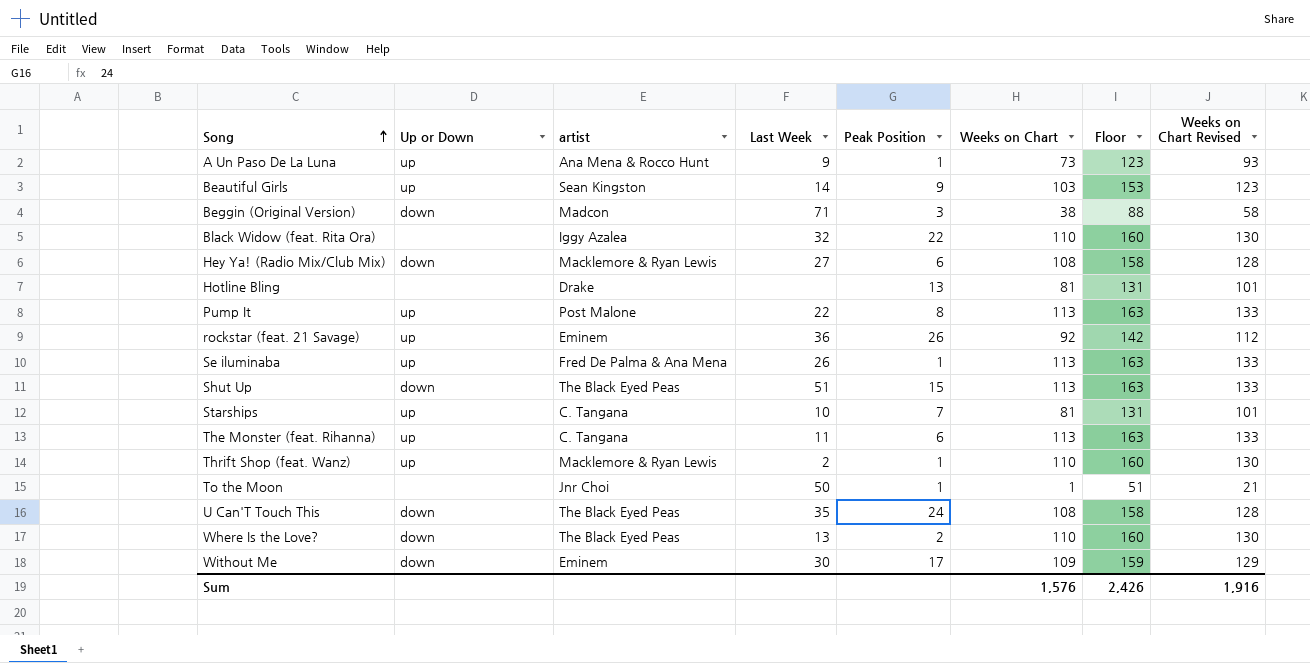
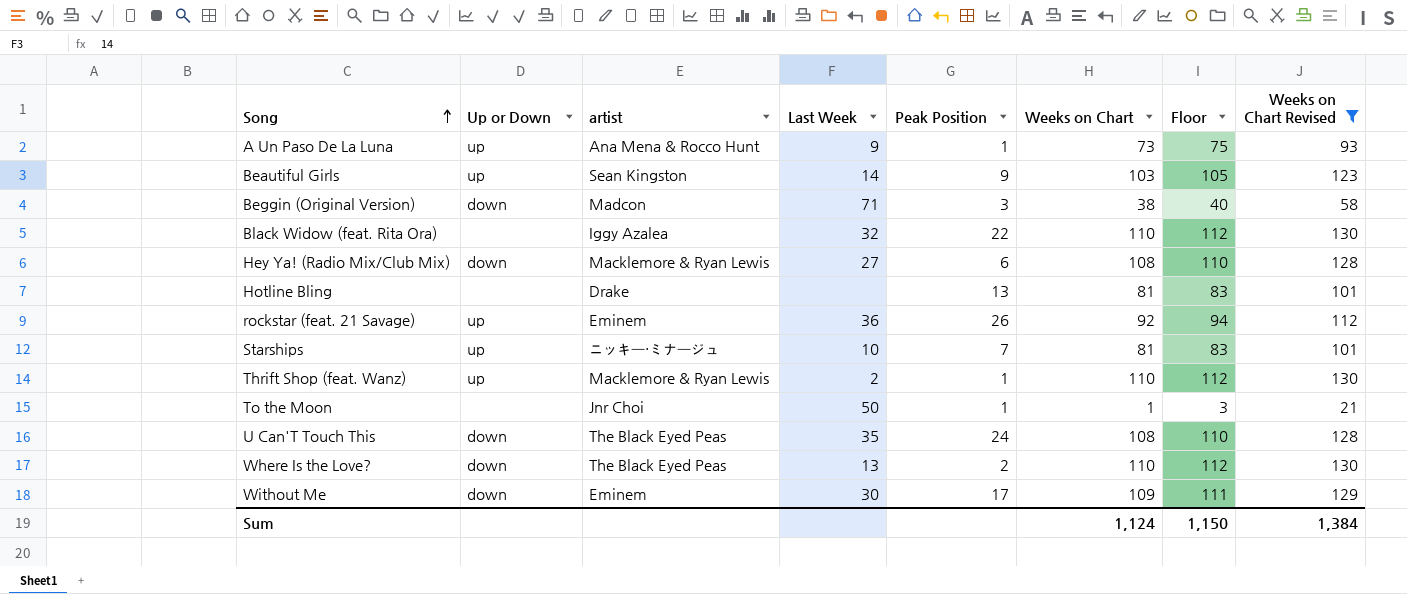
filter: none -> Weeks on Chart Revised != 133
column Floor | formula: [Weeks on Chart] + 50 -> [Weeks on Chart] + 2
Starships | artist: C. Tangana -> ニッキー・ミナージュ
Sum | Weeks on Chart: 1,576 -> 1,124
Sum | Floor: 2,426 -> 1,150
Sum | Weeks on Chart Revised: 1,916 -> 1,384

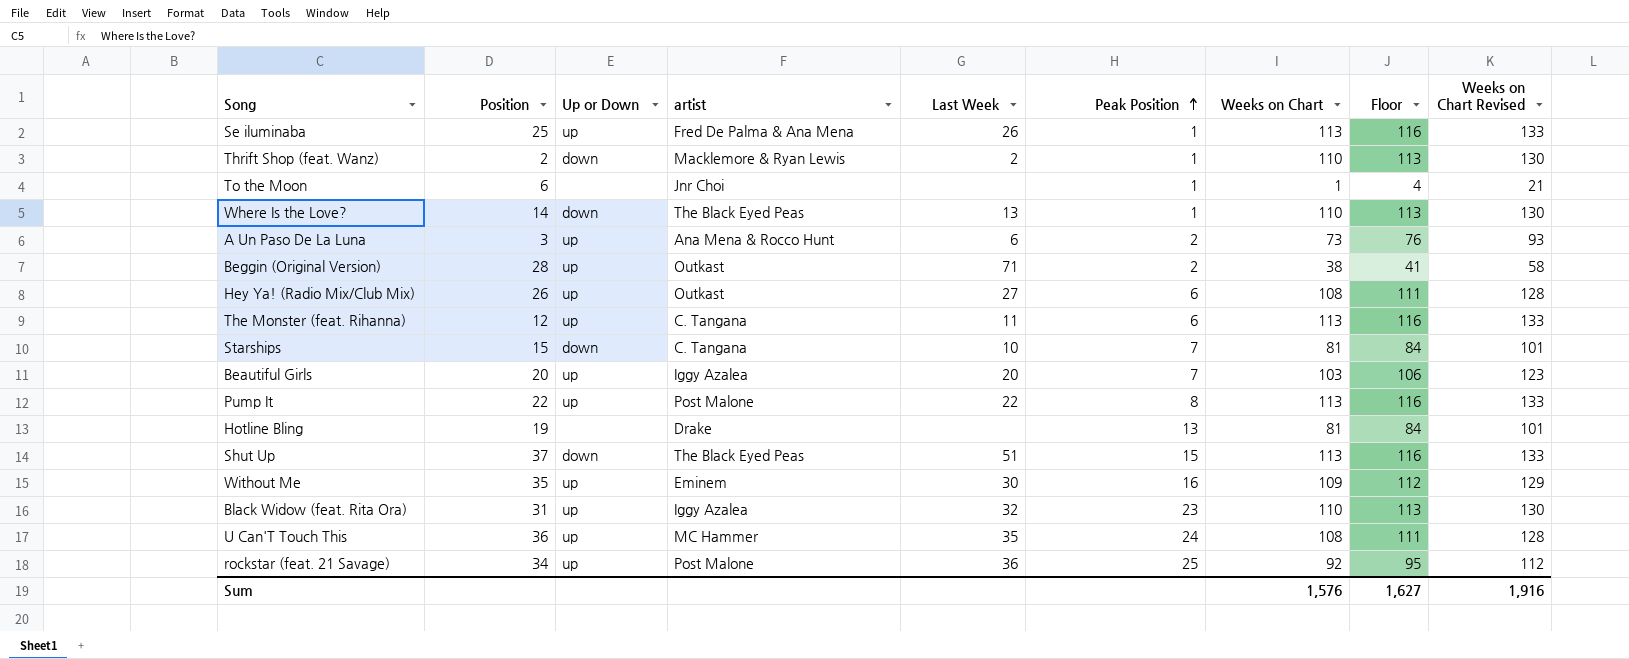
filter: Weeks on Chart Revised != 133 -> none
row order: Song ascending -> Peak Position ascending
column Position | position: none -> 2
column Floor | formula: [Weeks on Chart] + 2 -> [Weeks on Chart] + 3
Thrift Shop (feat. Wanz) | Up or Down: up -> down
To the Moon | Last Week: 50 -> none
Where Is the Love? | Peak Position: 2 -> 1
A Un Paso De La Luna | Last Week: 9 -> 6
A Un Paso De La Luna | Peak Position: 1 -> 2
Beggin (Original Version) | Up or Down: down -> up
Beggin (Original Version) | artist: Madcon -> Outkast
Beggin (Original Version) | Peak Position: 3 -> 2
Hey Ya! (Radio Mix/Club Mix) | Up or Down: down -> up
Hey Ya! (Radio Mix/Club Mix) | artist: Macklemore & Ryan Lewis -> Outkast
Starships | Up or Down: up -> down
Starships | artist: ニッキー・ミナージュ -> C. Tangana
Beautiful Girls | artist: Sean Kingston -> Iggy Azalea
Beautiful Girls | Last Week: 14 -> 20
Beautiful Girls | Peak Position: 9 -> 7
Without Me | Up or Down: down -> up
Without Me | Peak Position: 17 -> 16
Black Widow (feat. Rita Ora) | Up or Down: none -> up
Black Widow (feat. Rita Ora) | Peak Position: 22 -> 23
U Can'T Touch This | Up or Down: down -> up
U Can'T Touch This | artist: The Black Eyed Peas -> MC Hammer
rockstar (feat. 21 Savage) | artist: Eminem -> Post Malone
rockstar (feat. 21 Savage) | Peak Position: 26 -> 25
Sum | Weeks on Chart: 1,124 -> 1,576
Sum | Floor: 1,150 -> 1,627
Sum | Weeks on Chart Revised: 1,384 -> 1,916

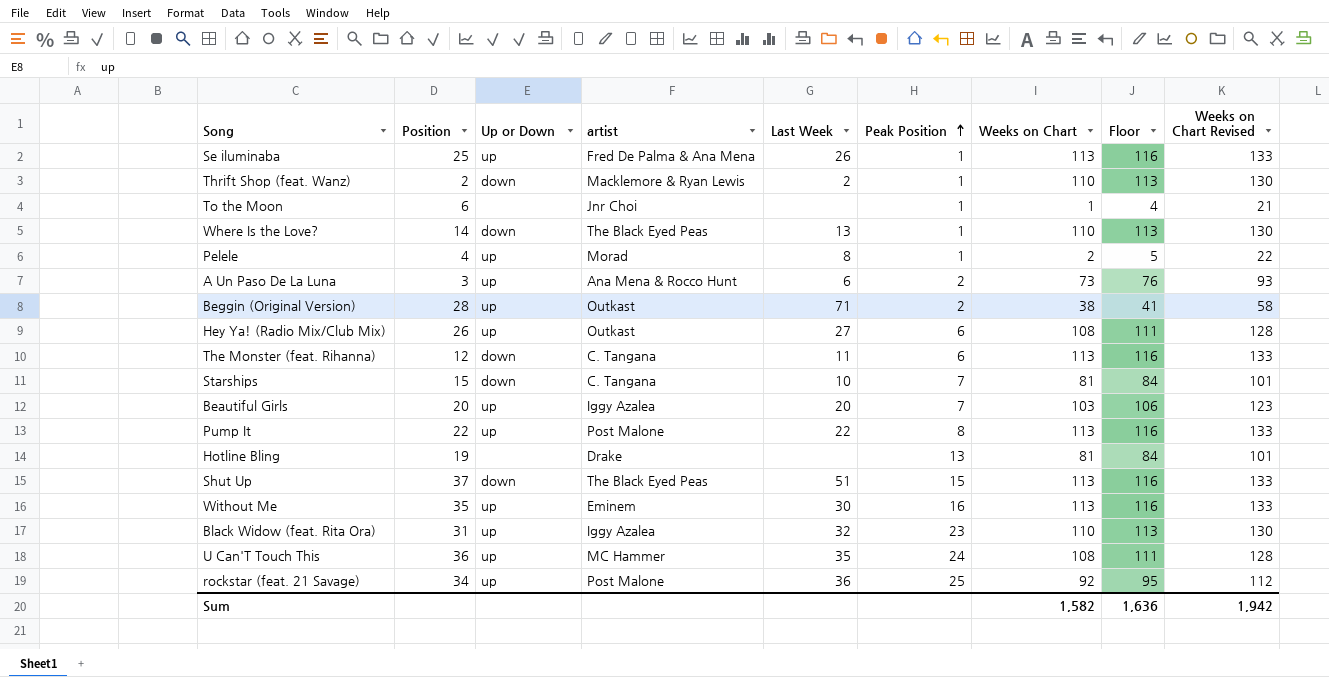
row Pelele: none -> 4 | up | Morad | 8 | 1 | 2 | 5 | 22
The Monster (feat. Rihanna) | Up or Down: up -> down
Without Me | Weeks on Chart: 109 -> 113
Without Me | Floor: 112 -> 116
Without Me | Weeks on Chart Revised: 129 -> 133
Sum | Weeks on Chart: 1,576 -> 1,582
Sum | Floor: 1,627 -> 1,636
Sum | Weeks on Chart Revised: 1,916 -> 1,942

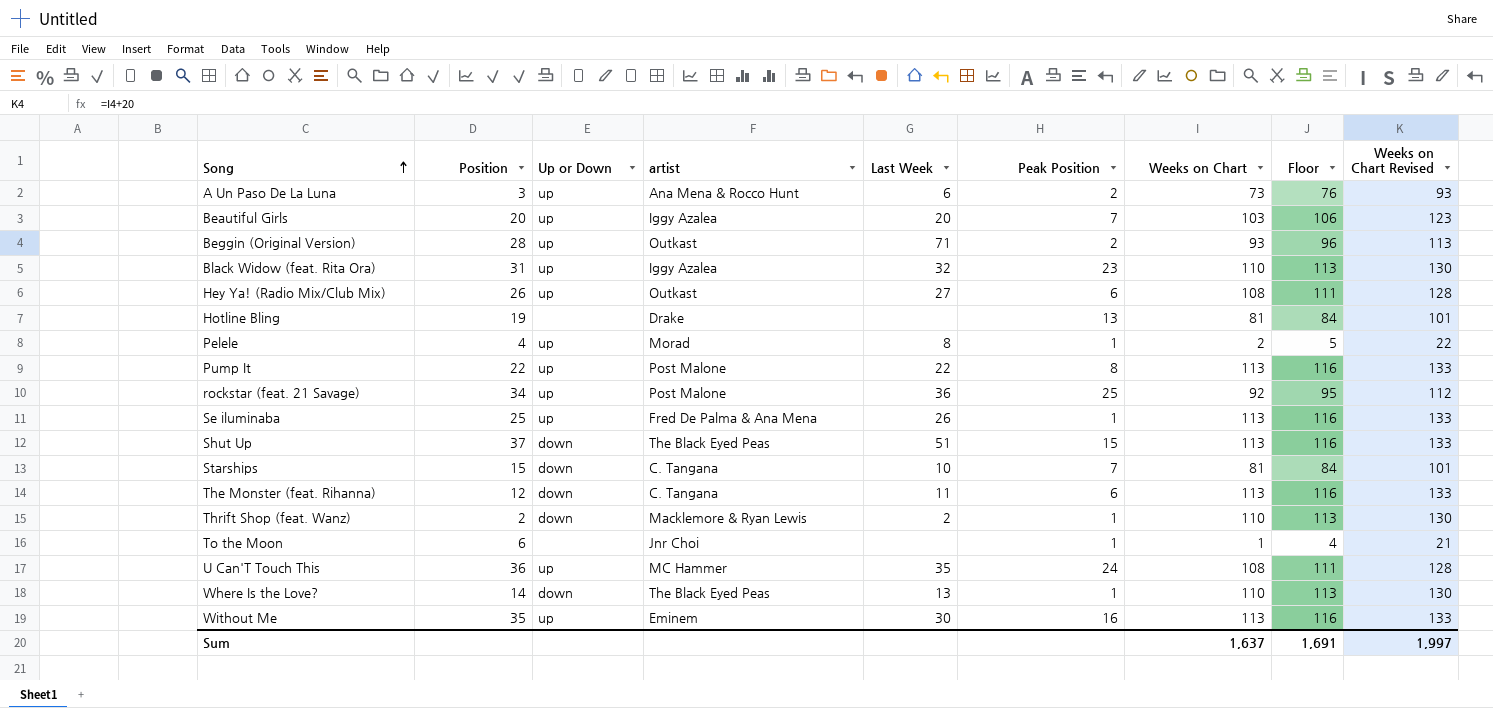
row order: Peak Position ascending -> Song ascending
Beggin (Original Version) | Weeks on Chart: 38 -> 93
Beggin (Original Version) | Floor: 41 -> 96
Beggin (Original Version) | Weeks on Chart Revised: 58 -> 113
Sum | Weeks on Chart: 1,582 -> 1,637
Sum | Floor: 1,636 -> 1,691
Sum | Weeks on Chart Revised: 1,942 -> 1,997

